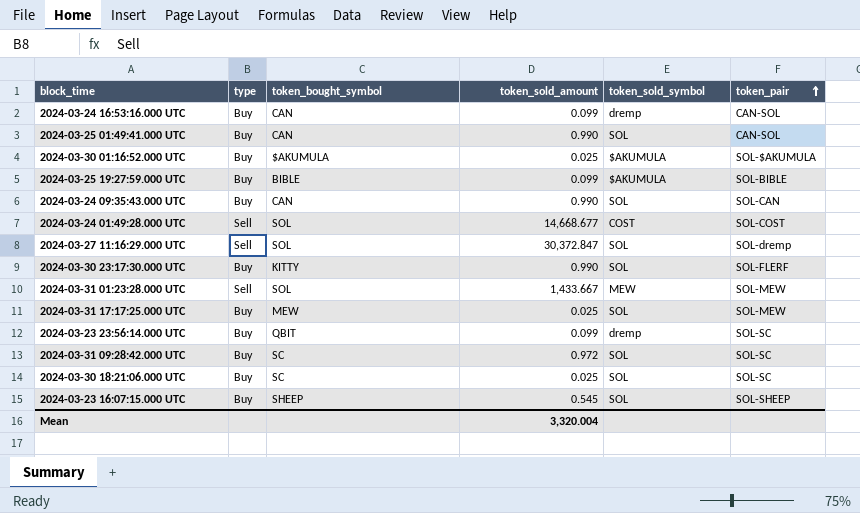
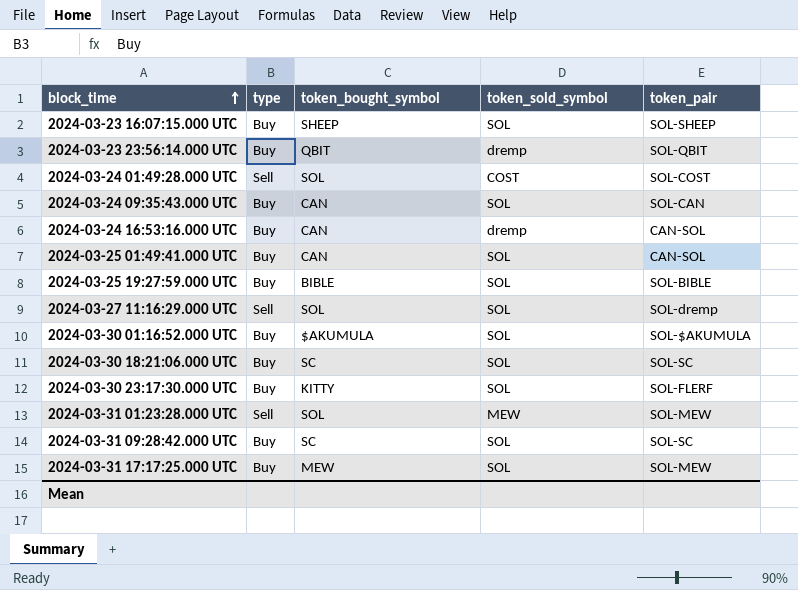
row order: token_pair ascending -> block_time ascending
column token_sold_amount | position: 4 -> none
2024-03-23 23:56:14.000 UTC | token_pair: SOL-SC -> SOL-QBIT
2024-03-25 19:27:59.000 UTC | token_sold_symbol: $AKUMULA -> SOL
2024-03-30 01:16:52.000 UTC | token_sold_symbol: $AKUMULA -> SOL

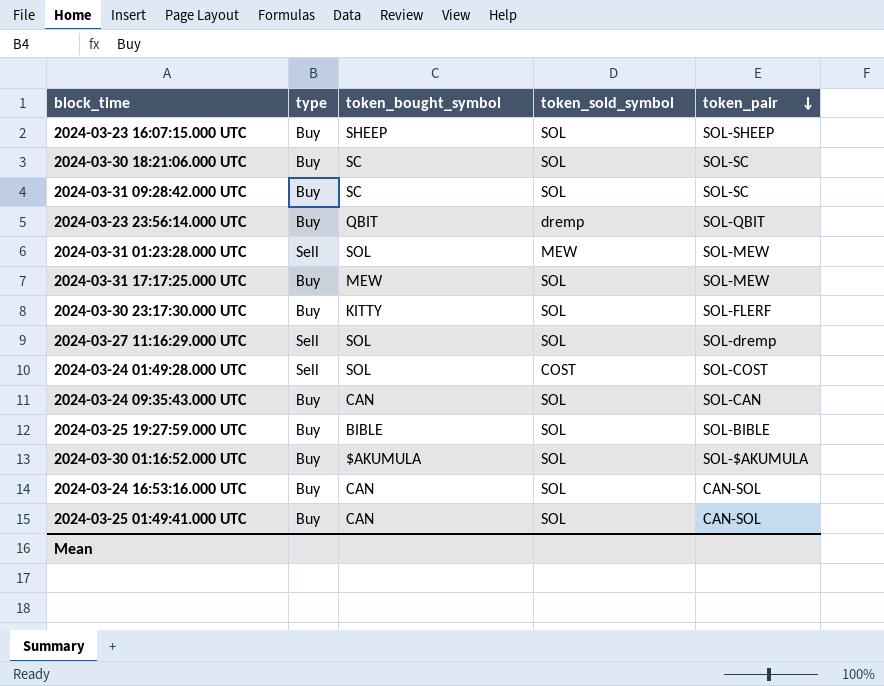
row order: block_time ascending -> token_pair descending
2024-03-24 16:53:16.000 UTC | token_sold_symbol: dremp -> SOL

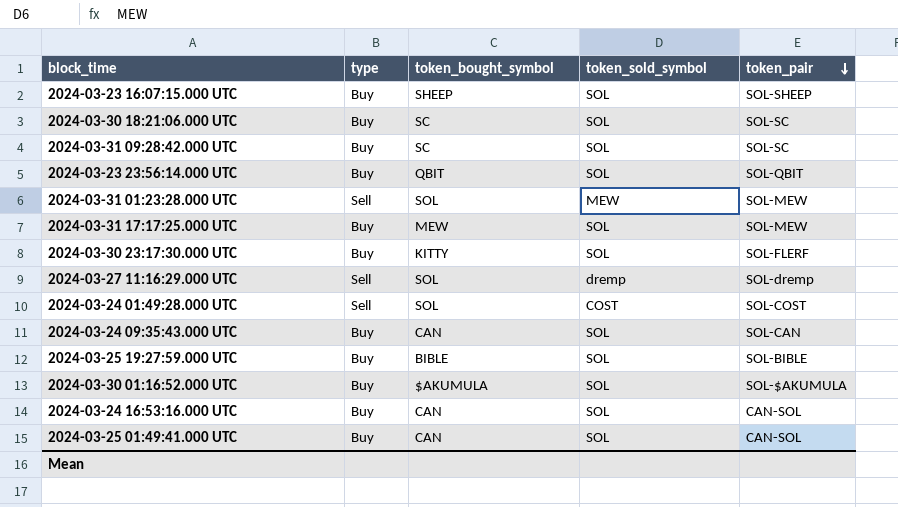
2024-03-23 23:56:14.000 UTC | token_sold_symbol: dremp -> SOL
2024-03-27 11:16:29.000 UTC | token_sold_symbol: SOL -> dremp

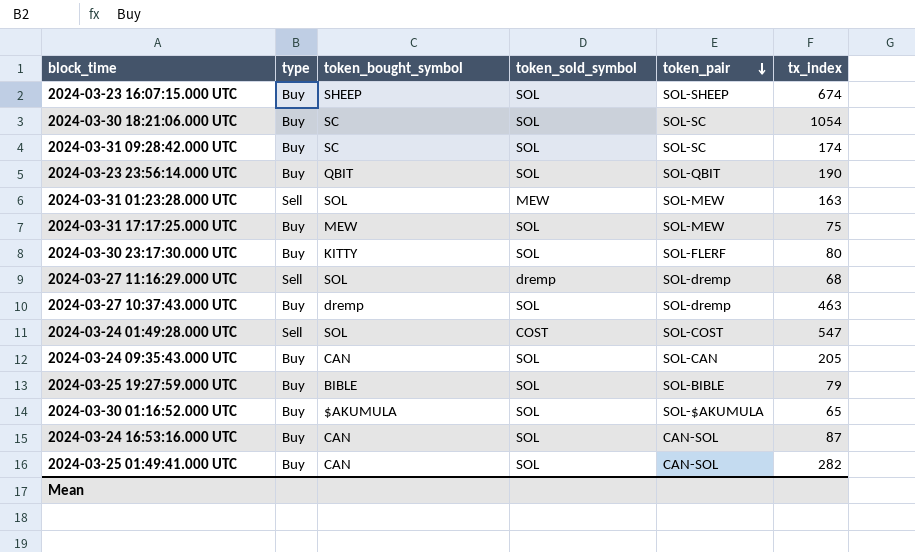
column tx_index | position: none -> 6
row 2024-03-27 10:37:43.000 UTC: none -> Buy | dremp | SOL | SOL-dremp | 463

